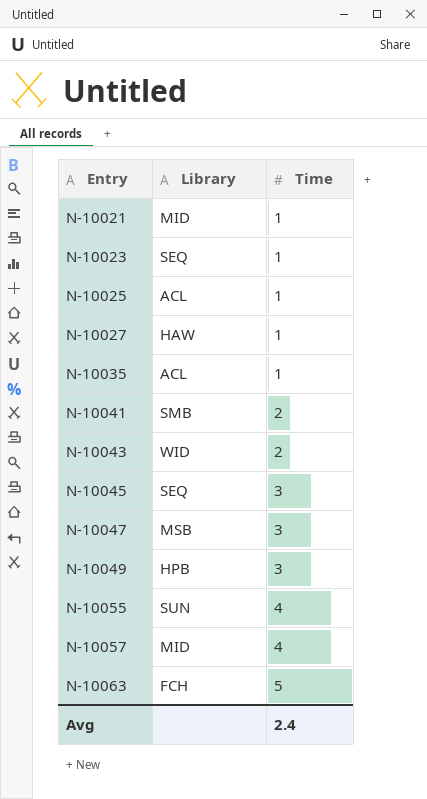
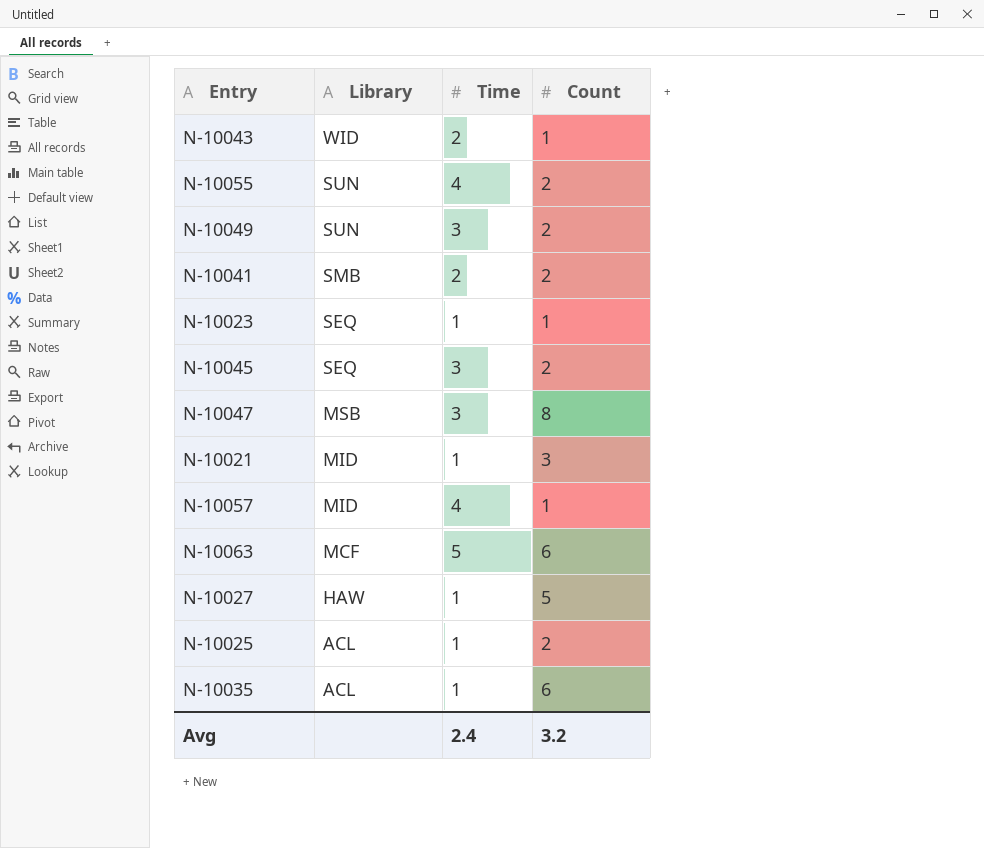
row order: Entry ascending -> Library descending
column Count | position: none -> 4
N-10049 | Library: HPB -> SUN
N-10063 | Library: FCH -> MCF

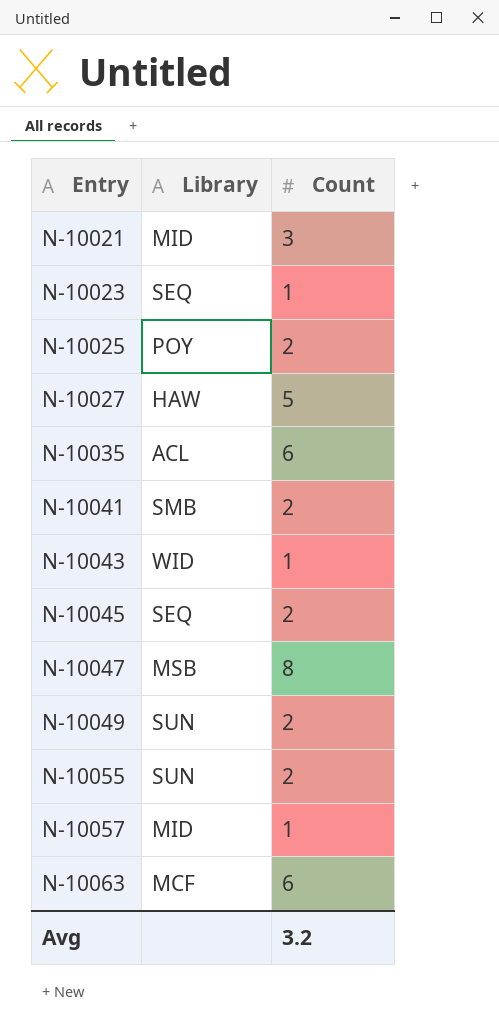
row order: Library descending -> Entry ascending
column Time | position: 3 -> none
N-10025 | Library: ACL -> POY

